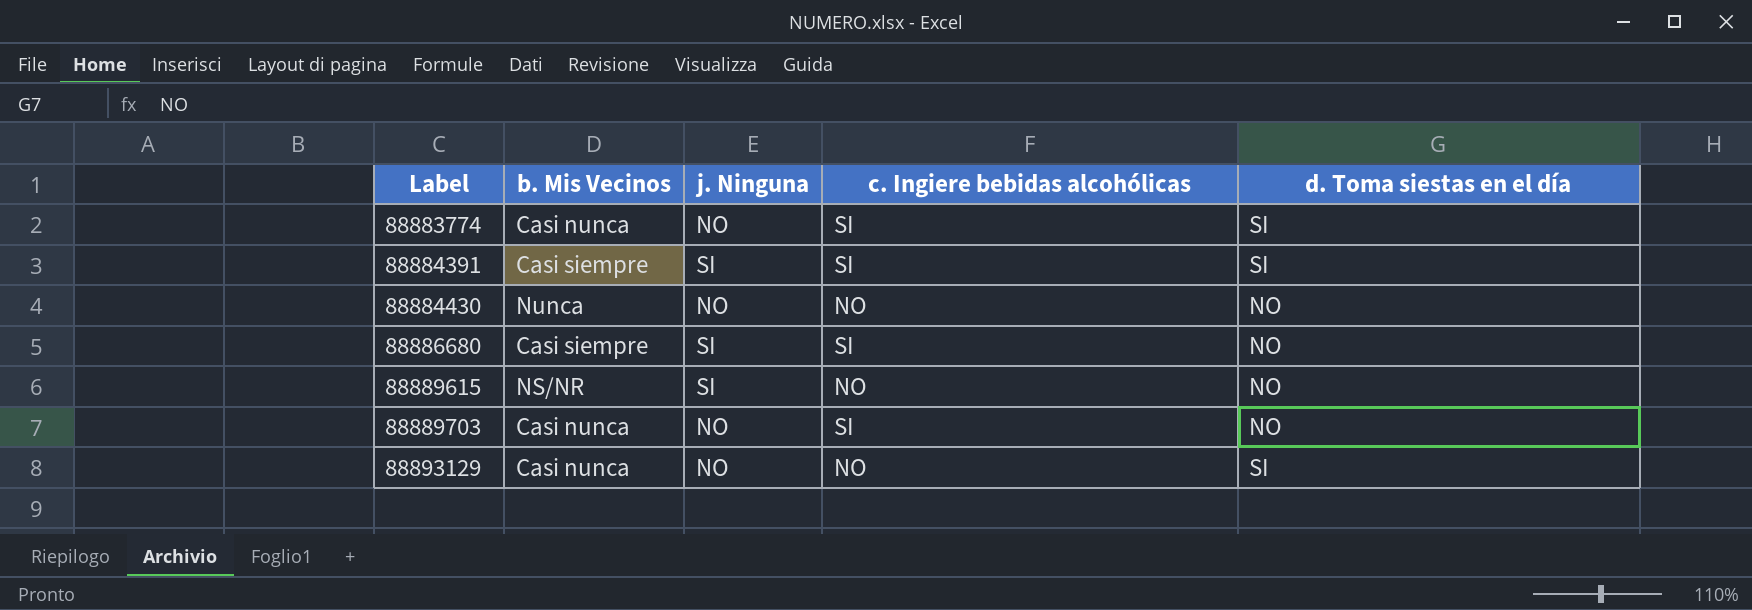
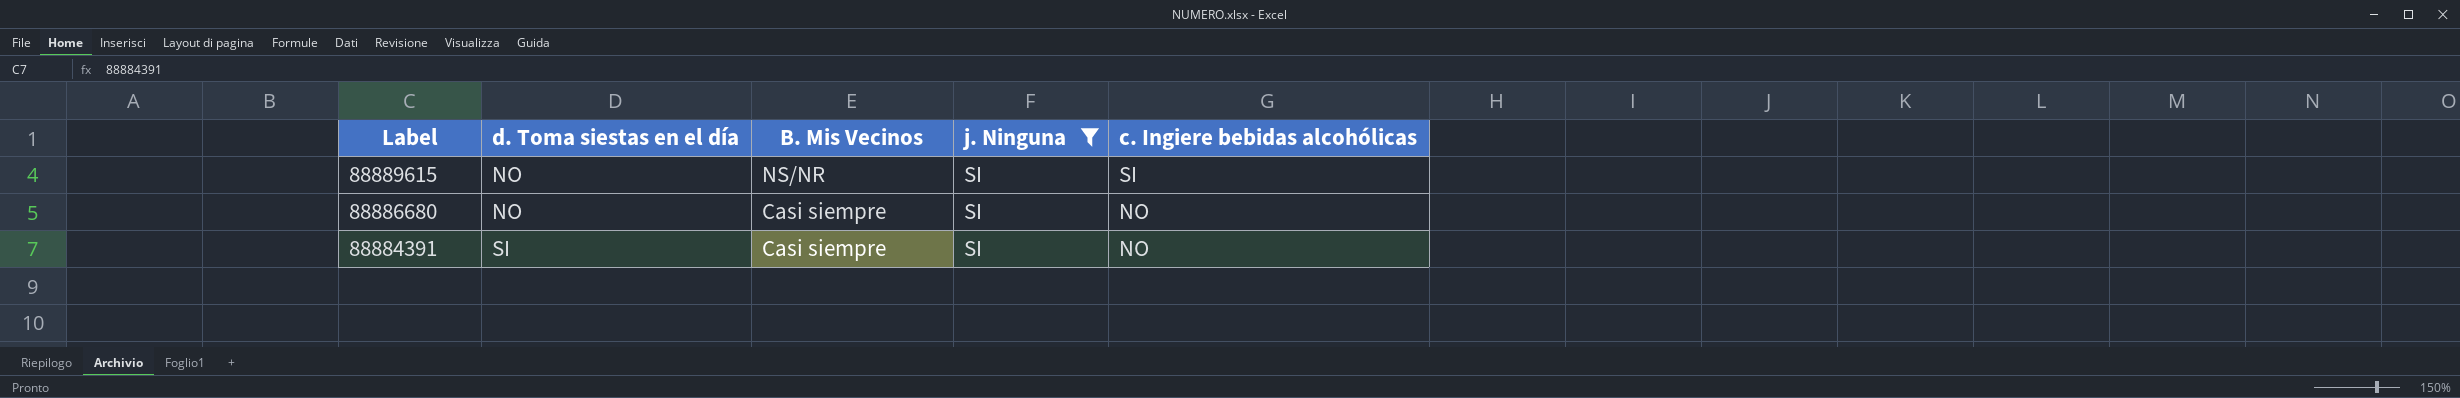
filter: none -> j. Ninguna = SI
row order: Label ascending -> Label descending
column d. Toma siestas en el día | position: 5 -> 2
column name: b. Mis Vecinos -> B. Mis Vecinos
88889615 | c. Ingiere bebidas alcohólicas: NO -> SI
88886680 | c. Ingiere bebidas alcohólicas: SI -> NO
88884391 | c. Ingiere bebidas alcohólicas: SI -> NO

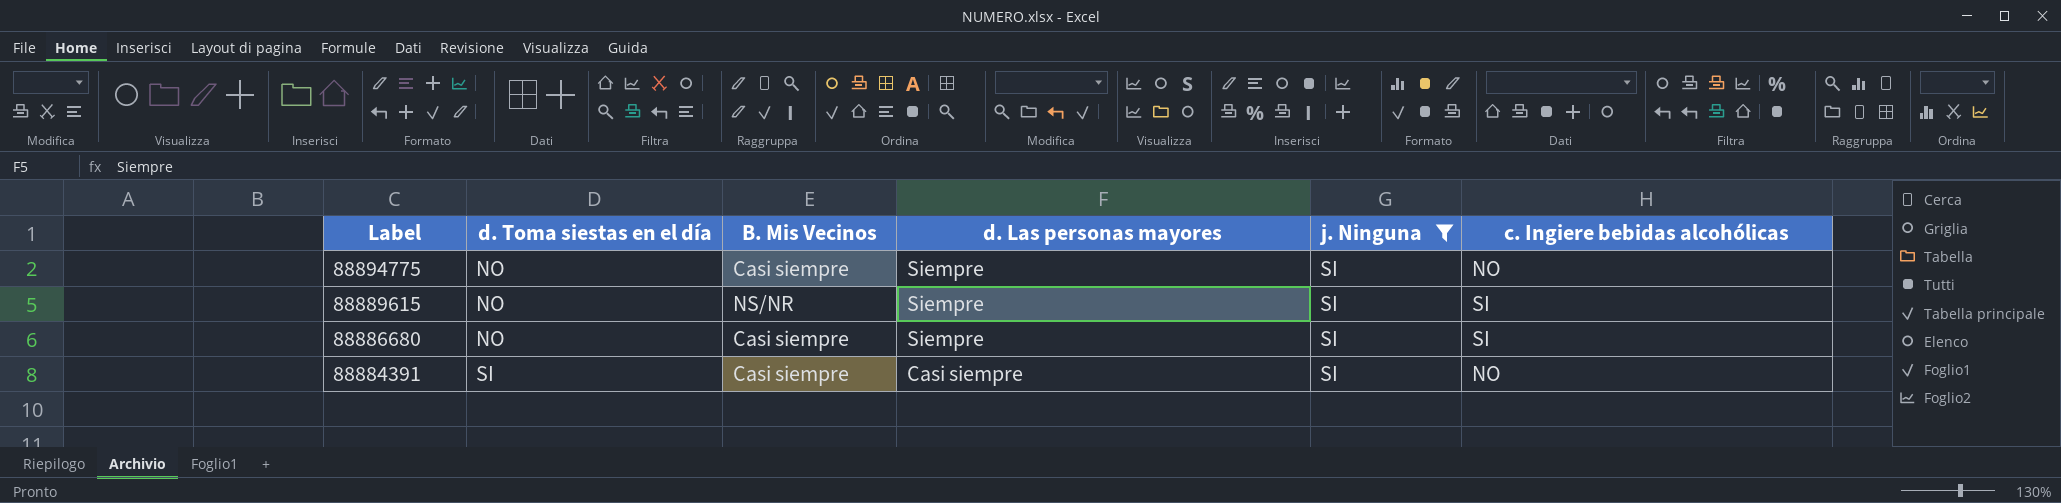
column d. Las personas mayores | position: none -> 4
row 88894775: none -> NO | Casi siempre | Siempre | SI | NO
88886680 | c. Ingiere bebidas alcohólicas: NO -> SI

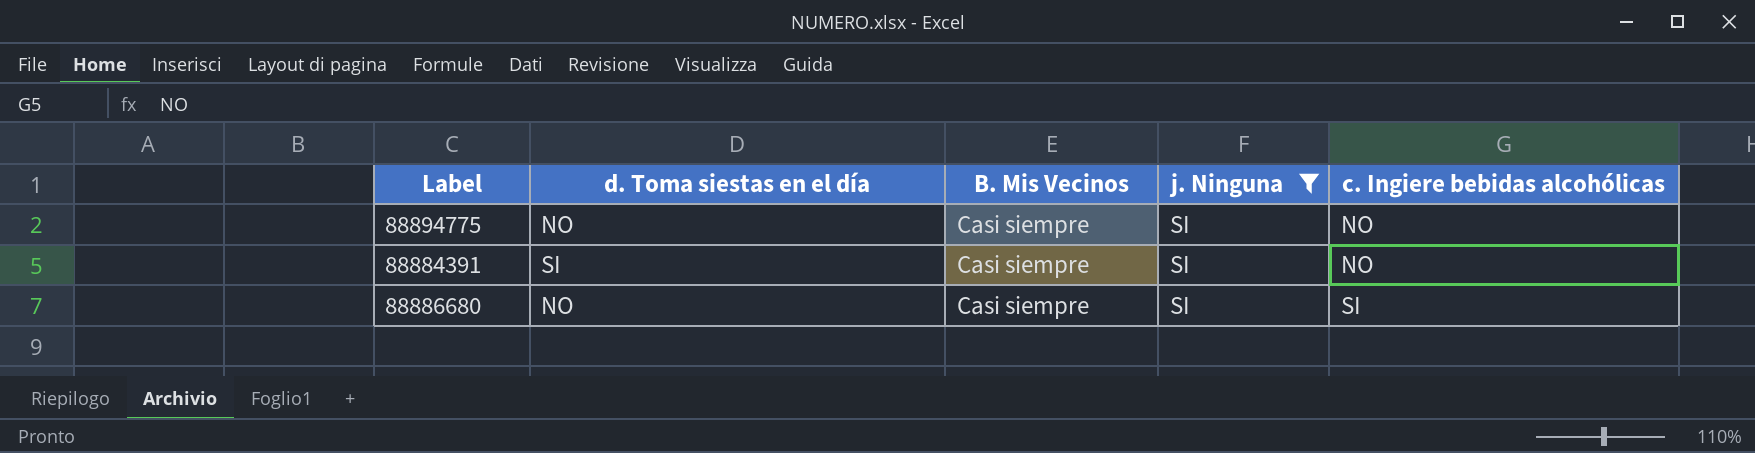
row order: Label descending -> c. Ingiere bebidas alcohólicas ascending
column d. Las personas mayores | position: 4 -> none
row 88889615: NO | NS/NR | Siempre | SI | SI -> none

